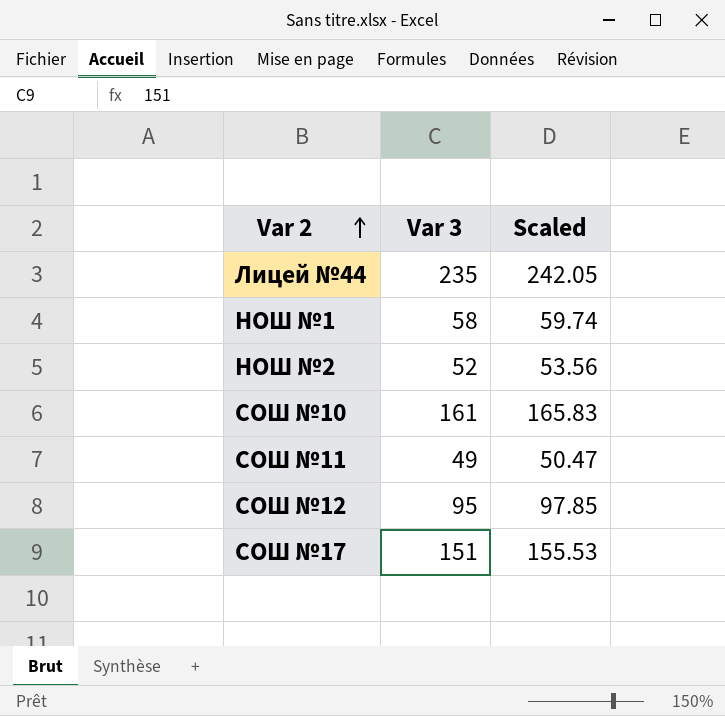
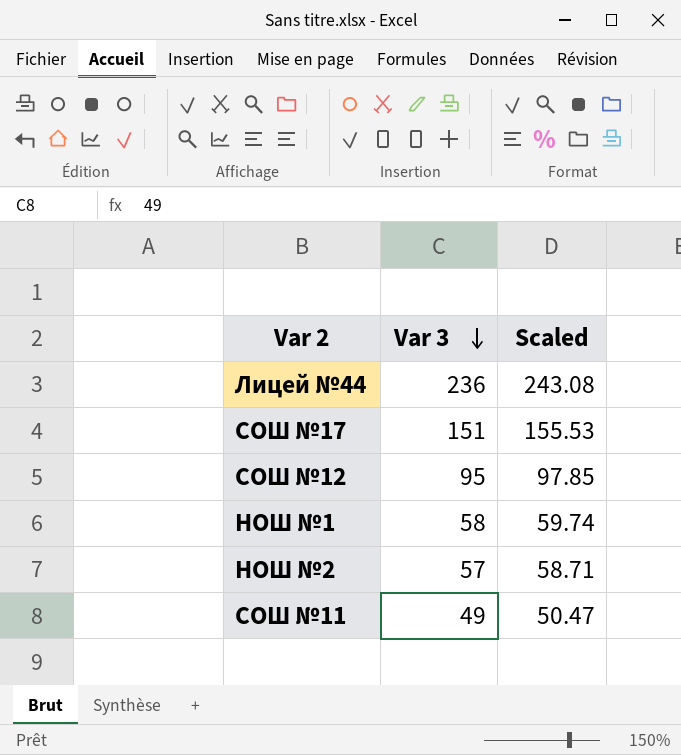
row order: Var 2 ascending -> Var 3 descending
row СОШ №10: 161 | 165.83 -> none
Лицей №44 | Var 3: 235 -> 236
Лицей №44 | Scaled: 242.05 -> 243.08
НОШ №2 | Var 3: 52 -> 57
НОШ №2 | Scaled: 53.56 -> 58.71

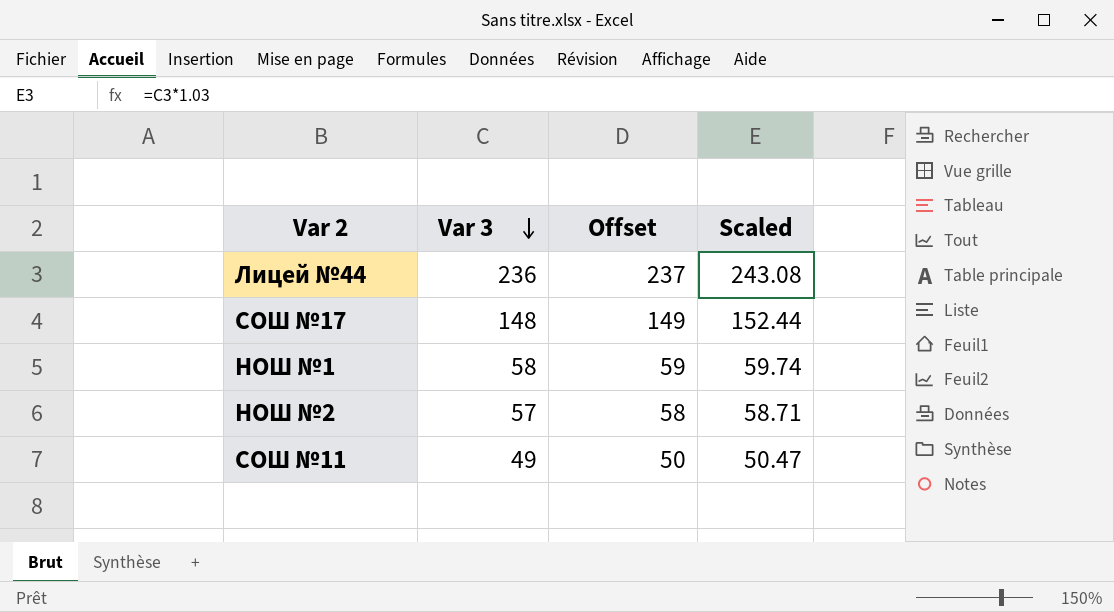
column Offset | formula: none -> [Var 3] + 1
row СОШ №12: 95 | 97.85 -> none
СОШ №17 | Var 3: 151 -> 148
СОШ №17 | Scaled: 155.53 -> 152.44

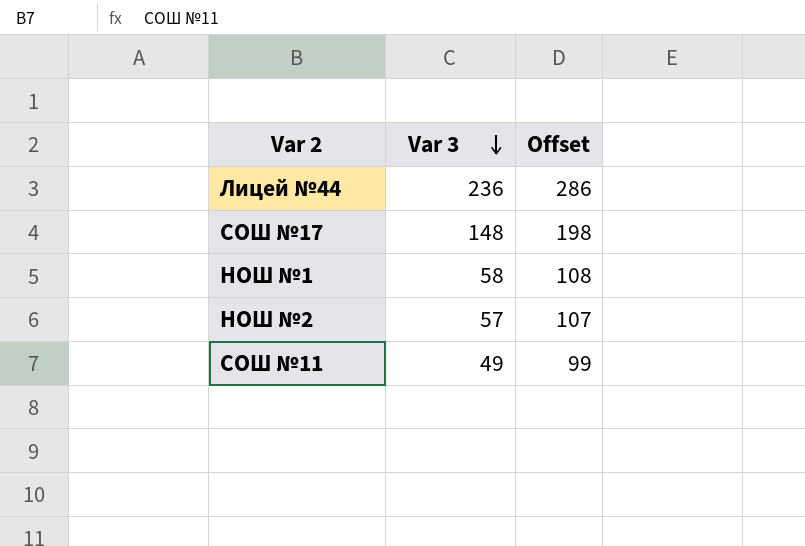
column Scaled | formula: [Var 3] * 1.03 -> none
column Offset | formula: [Var 3] + 1 -> [Var 3] + 50

